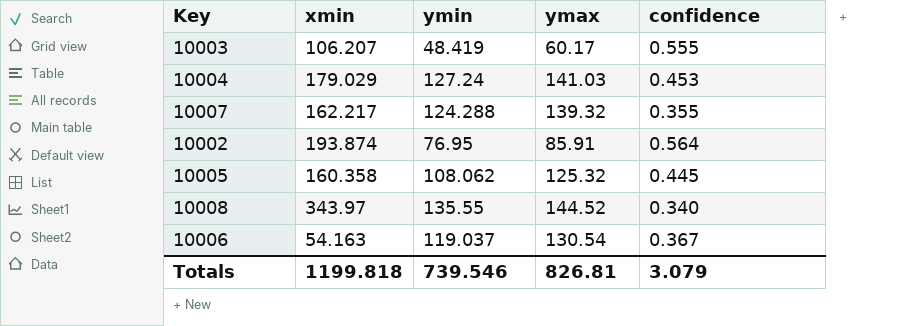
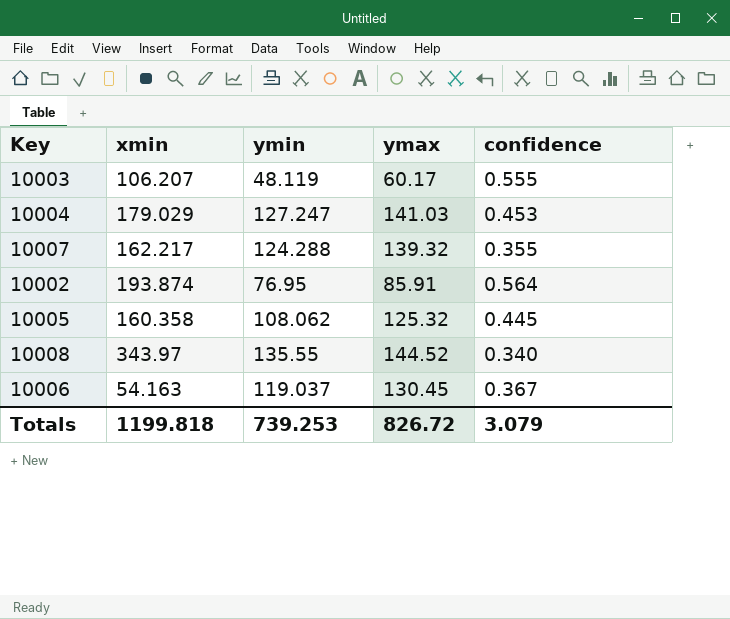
10003 | ymin: 48.419 -> 48.119
10004 | ymin: 127.24 -> 127.247
10006 | ymax: 130.54 -> 130.45
Totals | ymin: 739.546 -> 739.253
Totals | ymax: 826.81 -> 826.72

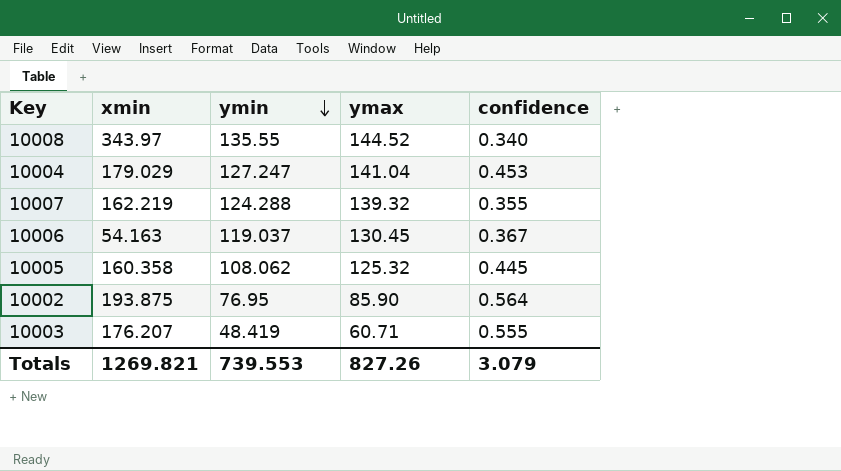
row order: none -> ymin descending
10004 | ymax: 141.03 -> 141.04
10007 | xmin: 162.217 -> 162.219
10002 | xmin: 193.874 -> 193.875
10002 | ymax: 85.91 -> 85.90
10003 | xmin: 106.207 -> 176.207
10003 | ymin: 48.119 -> 48.419
10003 | ymax: 60.17 -> 60.71
Totals | xmin: 1199.818 -> 1269.821
Totals | ymin: 739.253 -> 739.553
Totals | ymax: 826.72 -> 827.26

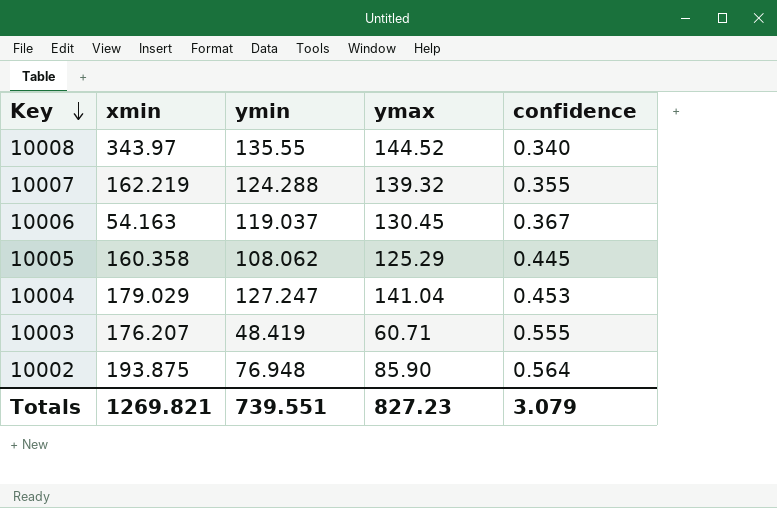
row order: ymin descending -> Key descending
10005 | ymax: 125.32 -> 125.29
10002 | ymin: 76.95 -> 76.948
Totals | ymin: 739.553 -> 739.551
Totals | ymax: 827.26 -> 827.23

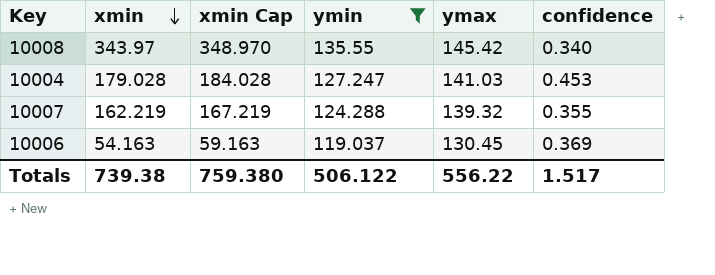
filter: none -> ymin >= 119.037
row order: Key descending -> xmin descending
column xmin Cap | formula: none -> [xmin] + 5
10008 | ymax: 144.52 -> 145.42
10004 | xmin: 179.029 -> 179.028
10004 | ymax: 141.04 -> 141.03
10006 | confidence: 0.367 -> 0.369
Totals | xmin: 1269.821 -> 739.38
Totals | ymin: 739.551 -> 506.122
Totals | ymax: 827.23 -> 556.22
Totals | confidence: 3.079 -> 1.517

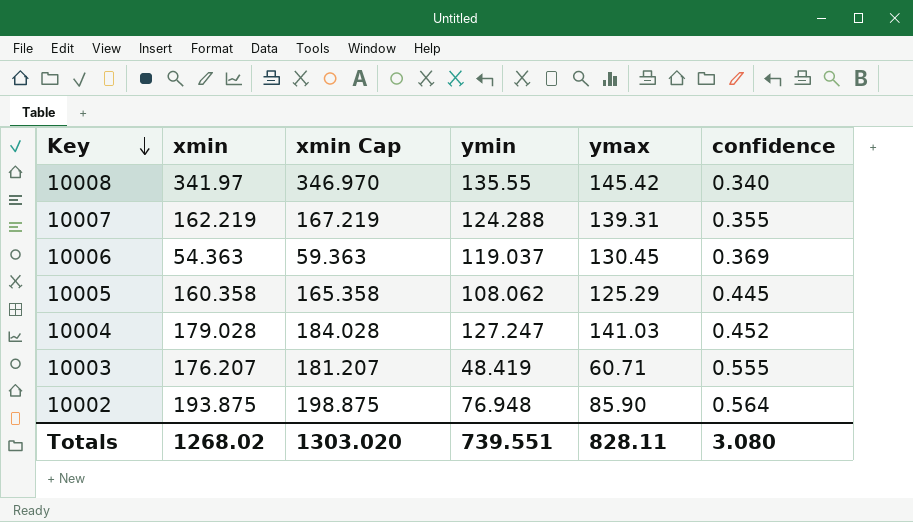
filter: ymin >= 119.037 -> none
row order: xmin descending -> Key descending
10008 | xmin: 343.97 -> 341.97
10008 | xmin Cap: 348.970 -> 346.970
10007 | ymax: 139.32 -> 139.31
10006 | xmin: 54.163 -> 54.363
10006 | xmin Cap: 59.163 -> 59.363
10004 | confidence: 0.453 -> 0.452
Totals | xmin: 739.38 -> 1268.02
Totals | xmin Cap: 759.380 -> 1303.020
Totals | ymin: 506.122 -> 739.551
Totals | ymax: 556.22 -> 828.11
Totals | confidence: 1.517 -> 3.080

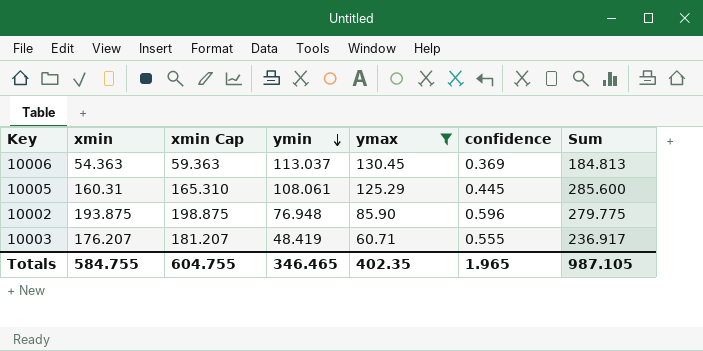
filter: none -> ymax <= 130.45
row order: Key descending -> ymin descending
column Sum | formula: none -> [xmin] + [ymax]
10006 | ymin: 119.037 -> 113.037
10005 | xmin: 160.358 -> 160.31
10005 | xmin Cap: 165.358 -> 165.310
10005 | ymin: 108.062 -> 108.061
10002 | confidence: 0.564 -> 0.596
Totals | xmin: 1268.02 -> 584.755
Totals | xmin Cap: 1303.020 -> 604.755
Totals | ymin: 739.551 -> 346.465
Totals | ymax: 828.11 -> 402.35
Totals | confidence: 3.080 -> 1.965

